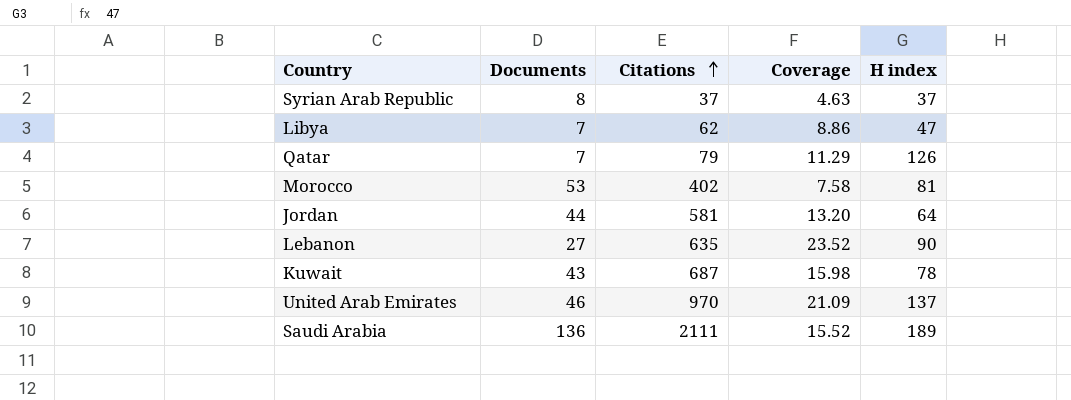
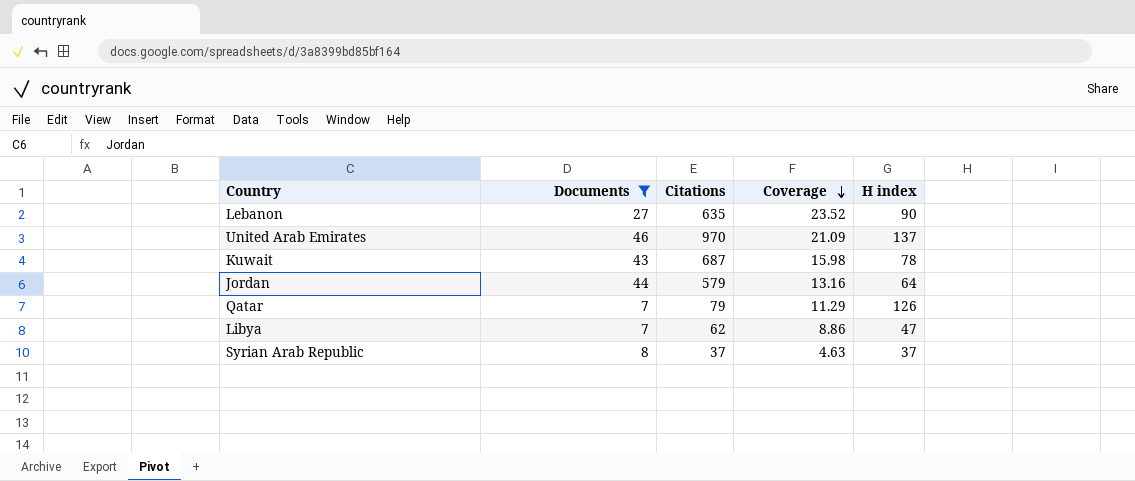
filter: none -> Documents <= 46
row order: Citations ascending -> Coverage descending
Jordan | Citations: 581 -> 579
Jordan | Coverage: 13.20 -> 13.16

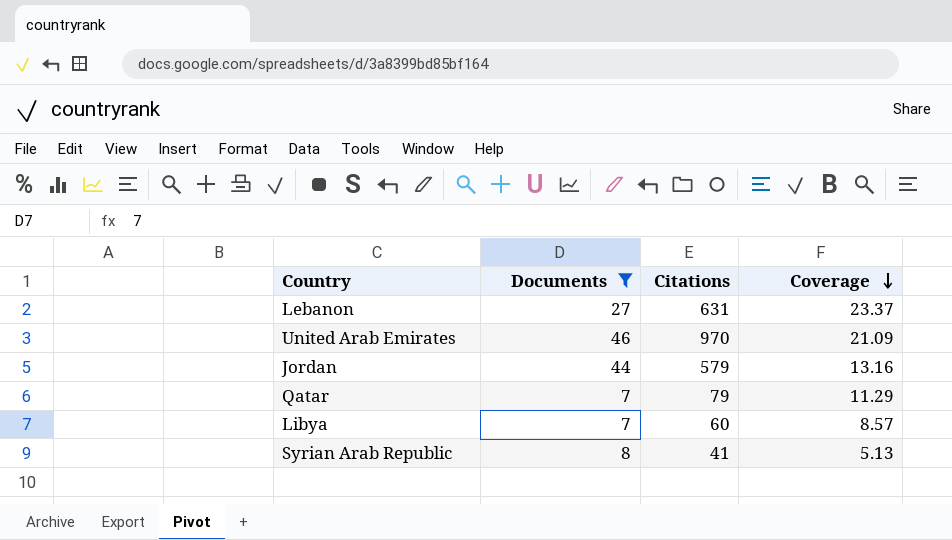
column H index | position: 5 -> none
row Kuwait: 43 | 687 | 15.98 | 78 -> none
Lebanon | Citations: 635 -> 631
Lebanon | Coverage: 23.52 -> 23.37
Libya | Citations: 62 -> 60
Libya | Coverage: 8.86 -> 8.57
Syrian Arab Republic | Citations: 37 -> 41
Syrian Arab Republic | Coverage: 4.63 -> 5.13

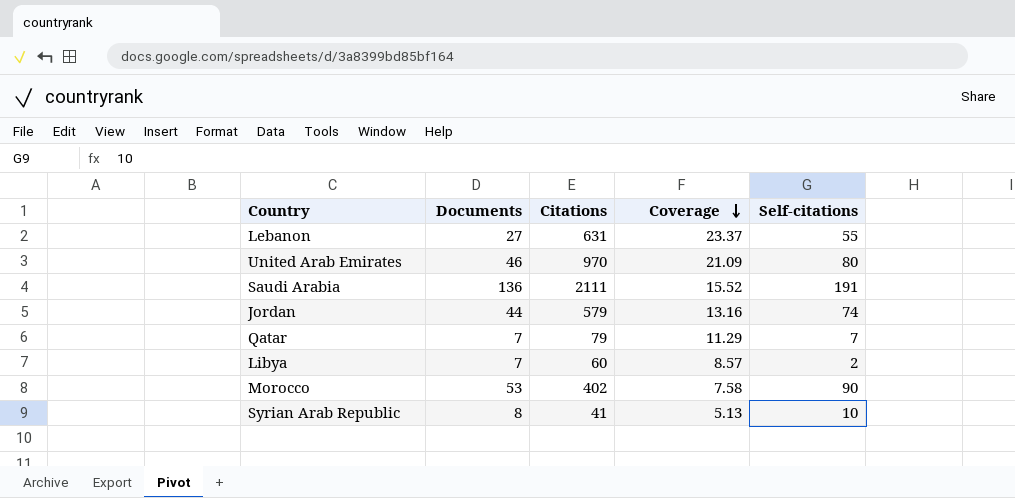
filter: Documents <= 46 -> none
column Self-citations | position: none -> 5

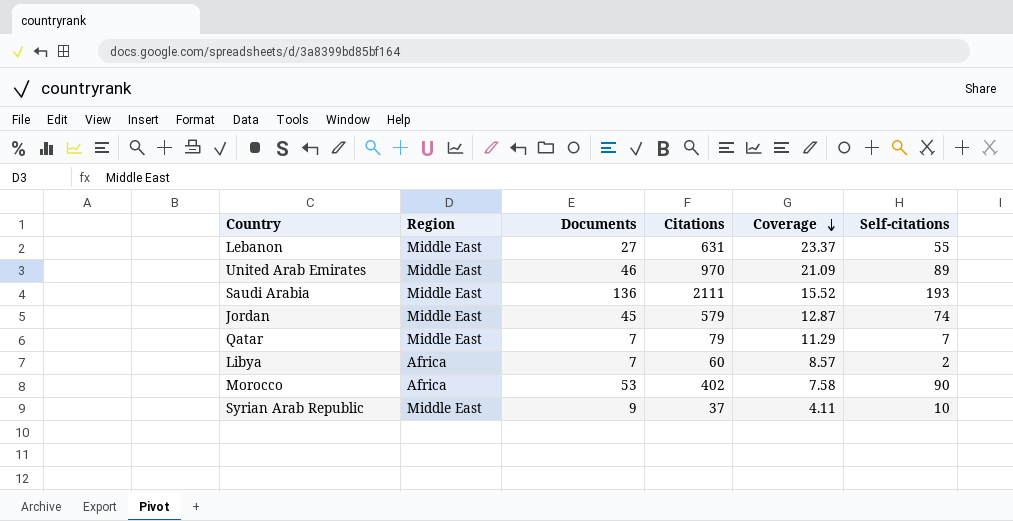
column Region | position: none -> 2
United Arab Emirates | Self-citations: 80 -> 89
Saudi Arabia | Self-citations: 191 -> 193
Jordan | Documents: 44 -> 45
Jordan | Coverage: 13.16 -> 12.87
Syrian Arab Republic | Documents: 8 -> 9
Syrian Arab Republic | Citations: 41 -> 37
Syrian Arab Republic | Coverage: 5.13 -> 4.11

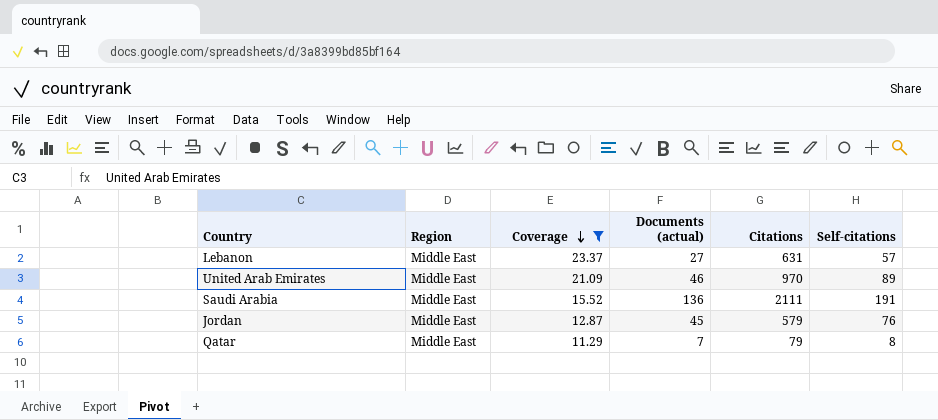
filter: none -> Coverage >= 11.29
column Coverage | position: 5 -> 3
column name: Documents -> Documents (actual)
Lebanon | Self-citations: 55 -> 57
Saudi Arabia | Self-citations: 193 -> 191
Jordan | Self-citations: 74 -> 76
Qatar | Self-citations: 7 -> 8

